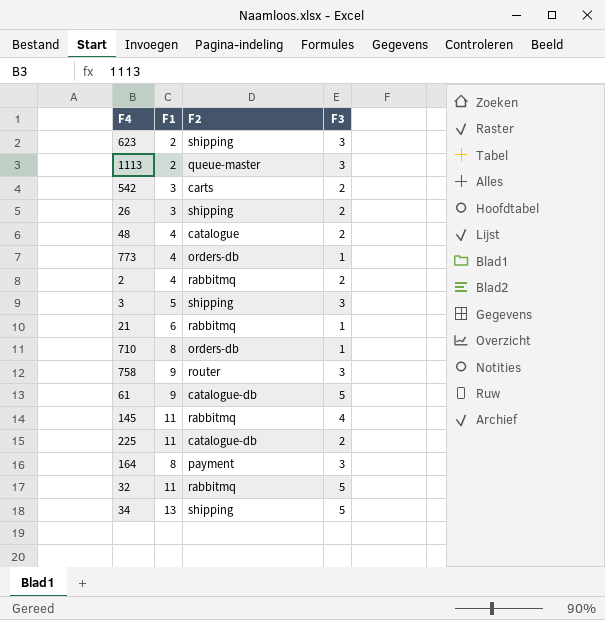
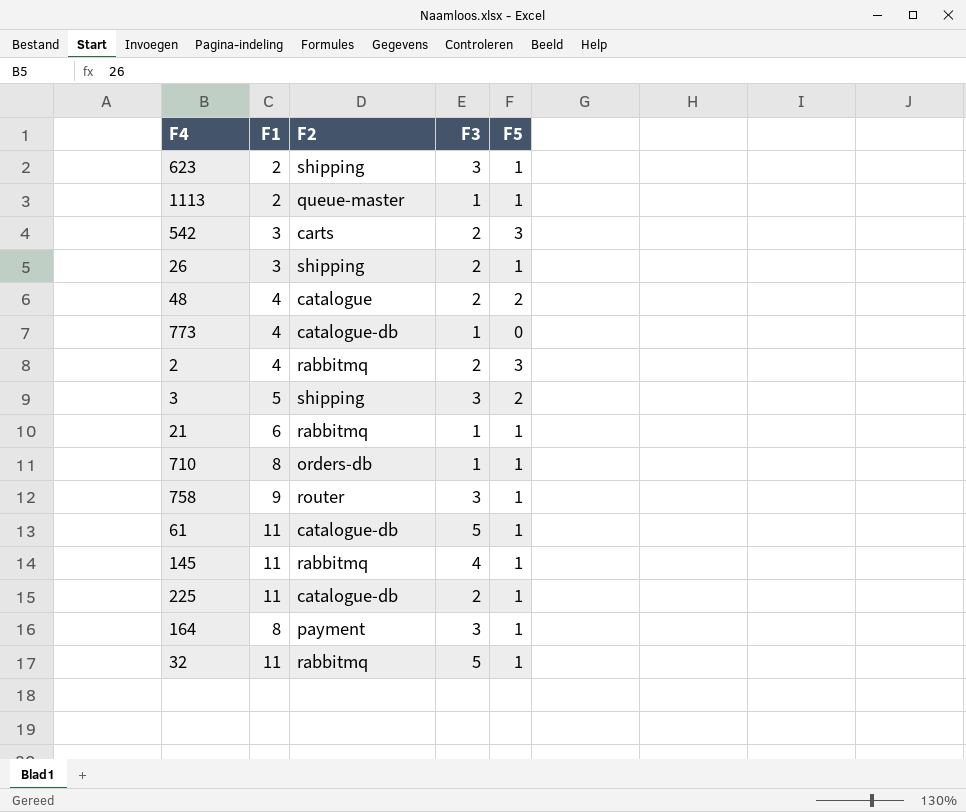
column F5 | position: none -> 5
row 34: 13 | shipping | 5 -> none
1113 | F3: 3 -> 1
773 | F2: orders-db -> catalogue-db
61 | F1: 9 -> 11

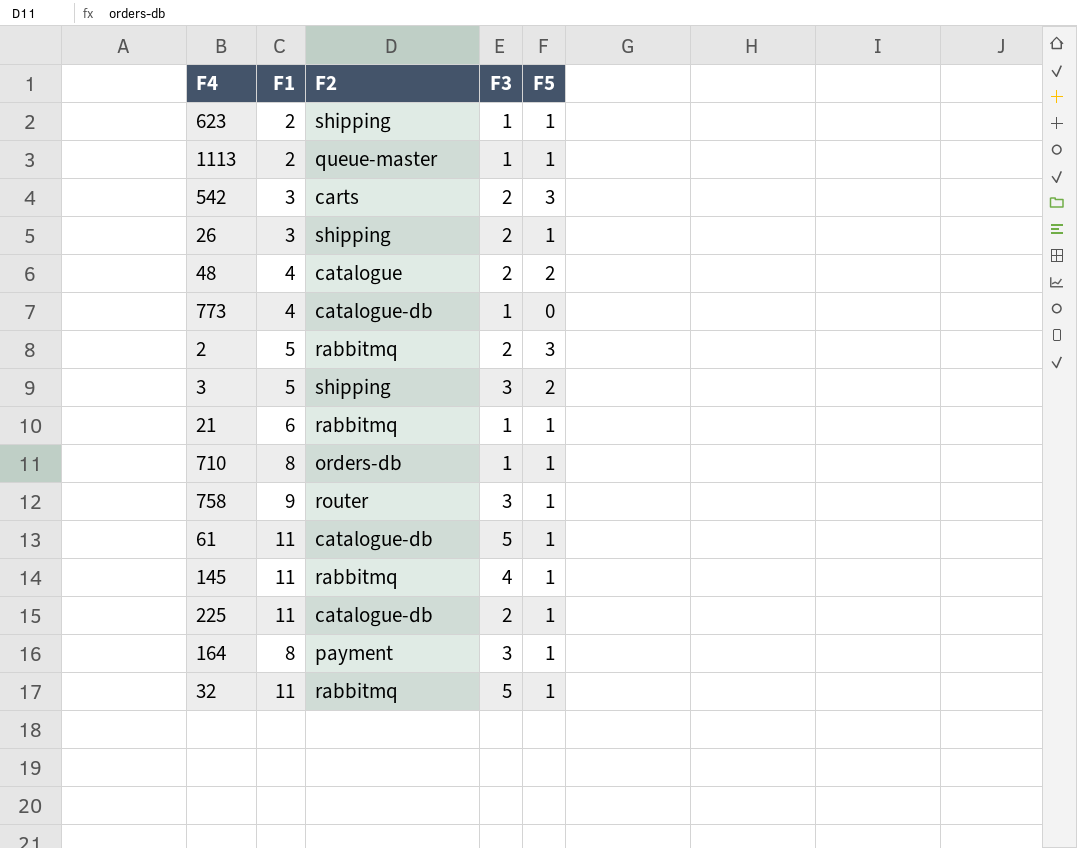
623 | F3: 3 -> 1
2 | F1: 4 -> 5

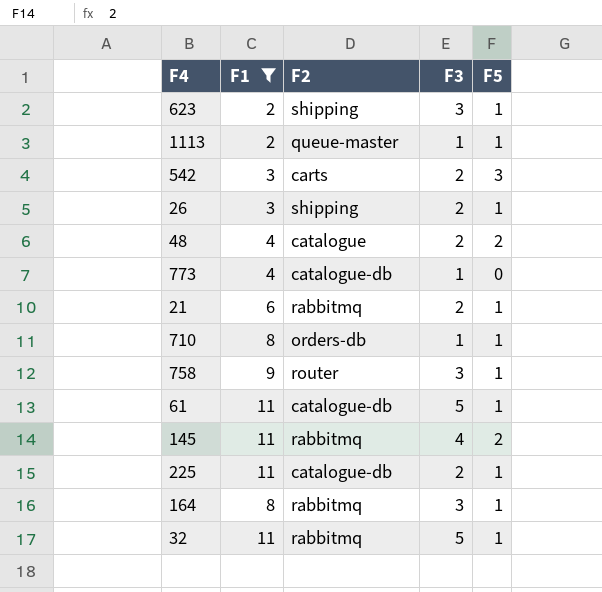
filter: none -> F1 != 5
623 | F3: 1 -> 3
21 | F3: 1 -> 2
145 | F5: 1 -> 2
164 | F2: payment -> rabbitmq

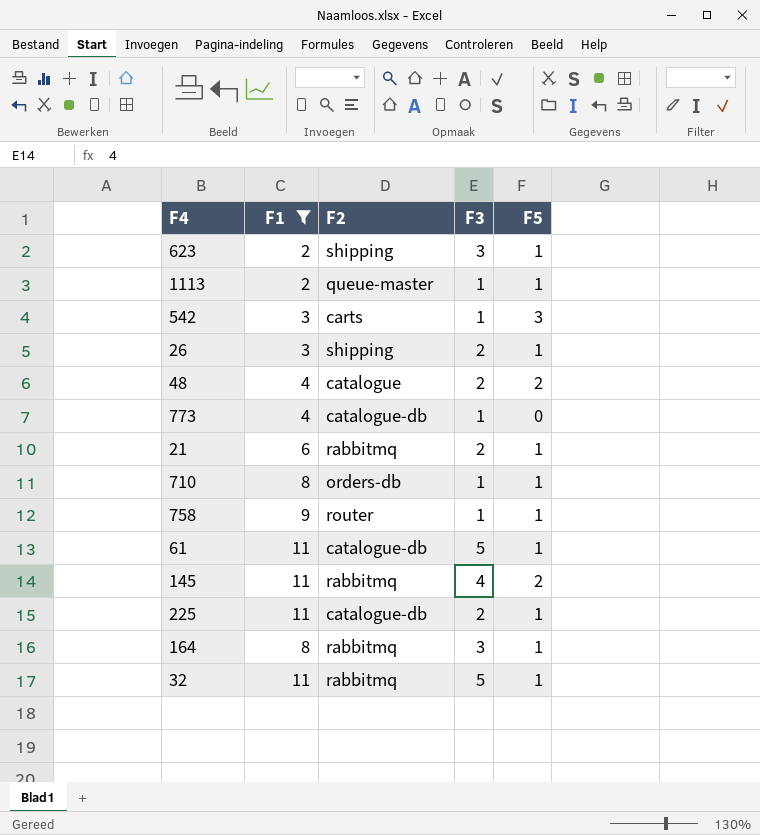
542 | F3: 2 -> 1
758 | F3: 3 -> 1

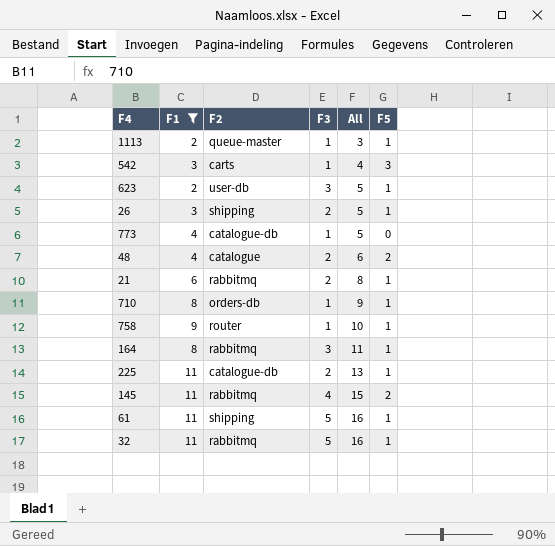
row order: none -> All ascending
column All | formula: none -> [F1] + [F3]
623 | F2: shipping -> user-db
61 | F2: catalogue-db -> shipping

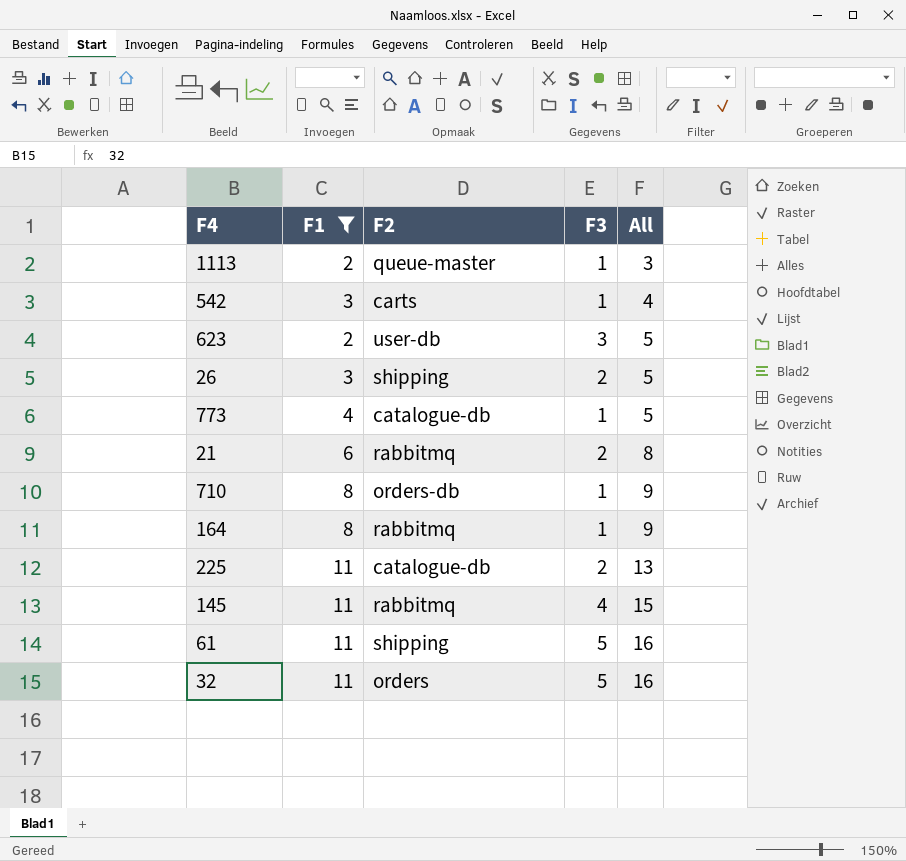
column F5 | position: 6 -> none
row 48: 4 | catalogue | 2 | 6 | 2 -> none
row 758: 9 | router | 1 | 10 | 1 -> none
164 | F3: 3 -> 1
164 | All: 11 -> 9
32 | F2: rabbitmq -> orders

